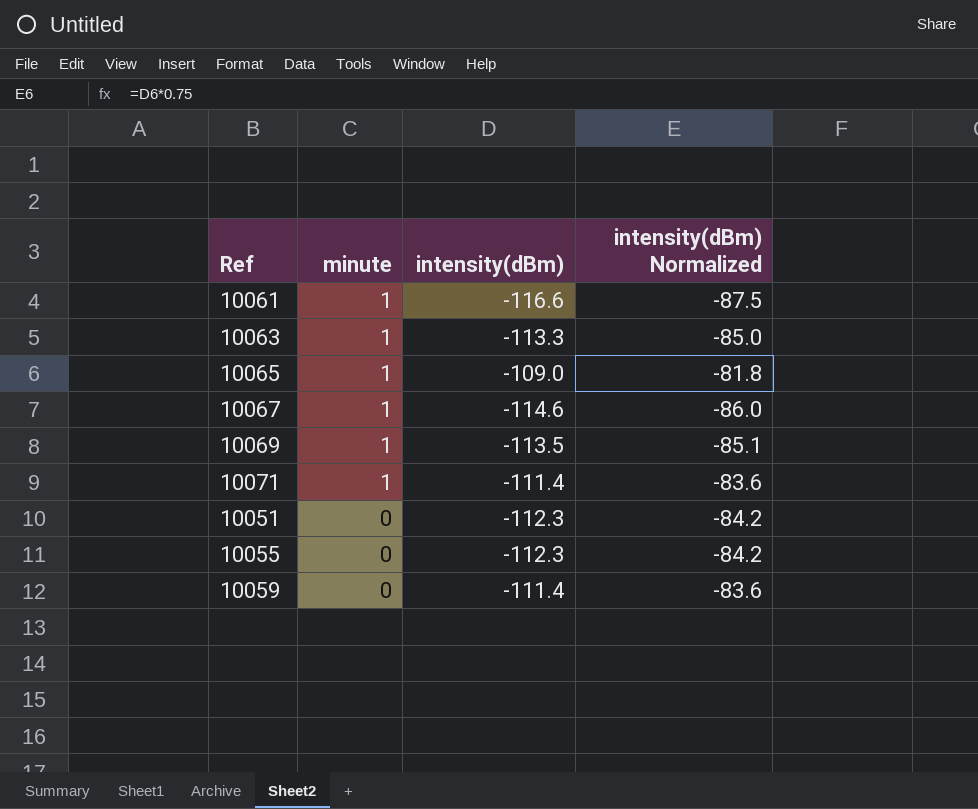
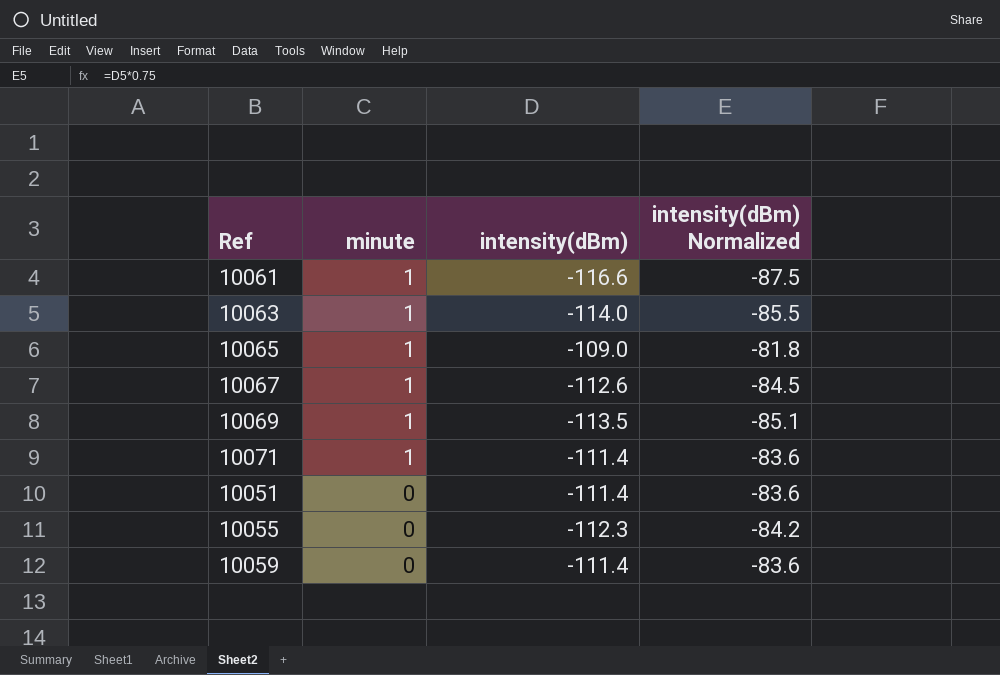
10063 | intensity(dBm): -113.3 -> -114.0
10063 | intensity(dBm) Normalized: -85.0 -> -85.5
10067 | intensity(dBm): -114.6 -> -112.6
10067 | intensity(dBm) Normalized: -86.0 -> -84.5
10051 | intensity(dBm): -112.3 -> -111.4
10051 | intensity(dBm) Normalized: -84.2 -> -83.6

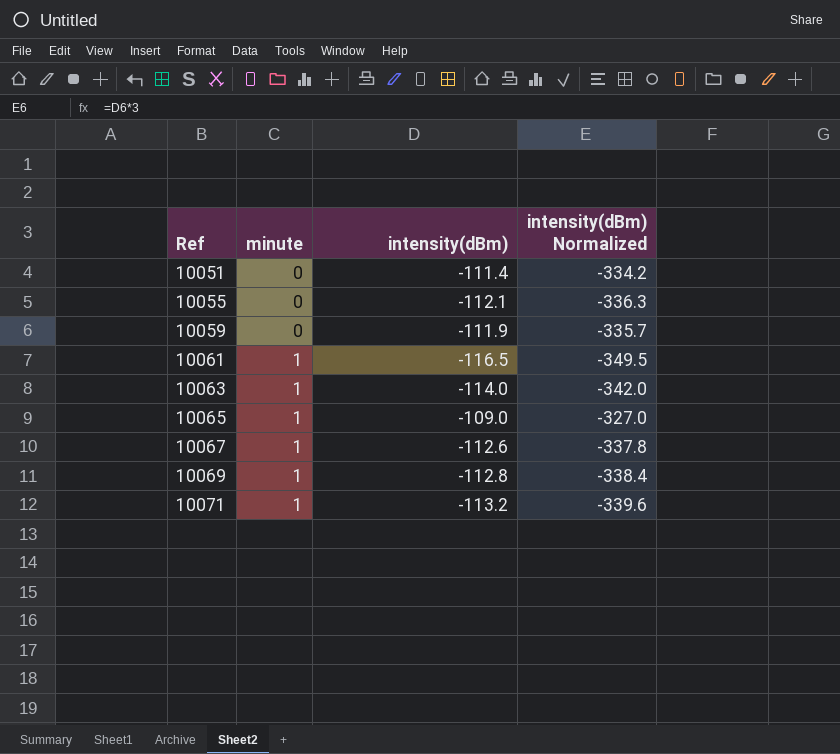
row order: minute descending -> Ref ascending
column intensity(dBm) Normalized | formula: [intensity(dBm)] * 0.75 -> [intensity(dBm)] * 3
10055 | intensity(dBm): -112.3 -> -112.1
10059 | intensity(dBm): -111.4 -> -111.9
10061 | intensity(dBm): -116.6 -> -116.5
10069 | intensity(dBm): -113.5 -> -112.8
10071 | intensity(dBm): -111.4 -> -113.2

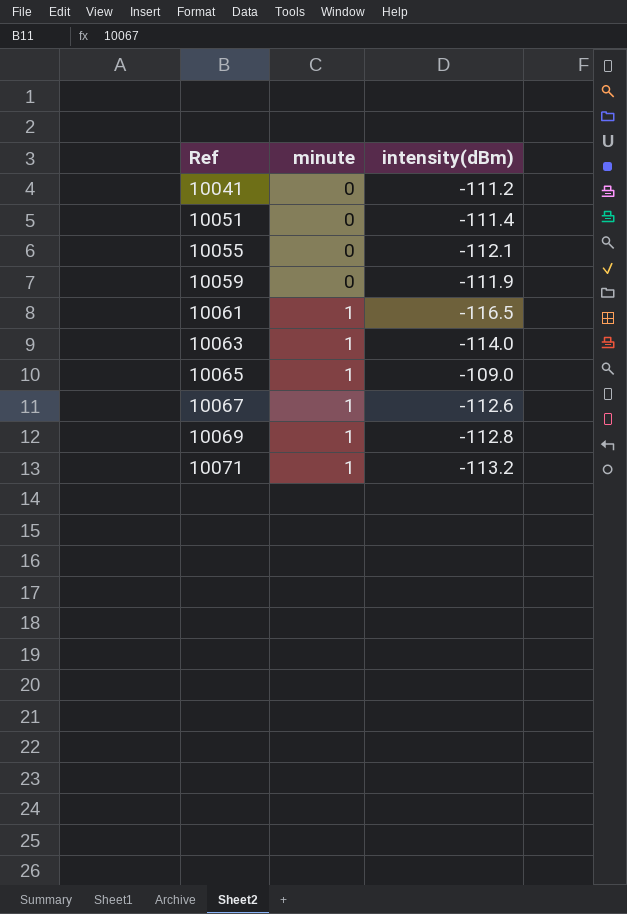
column intensity(dBm) Normalized | formula: [intensity(dBm)] * 3 -> none
row 10041: none -> 0 | -111.2

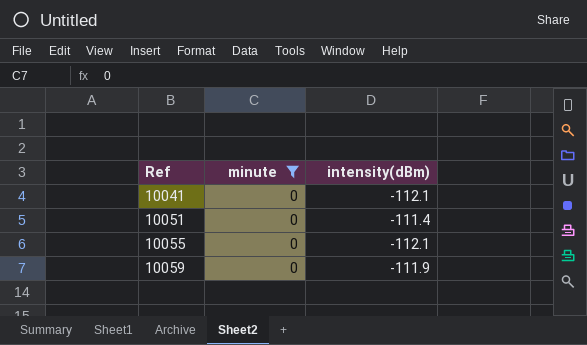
filter: none -> minute = 0
10041 | intensity(dBm): -111.2 -> -112.1

